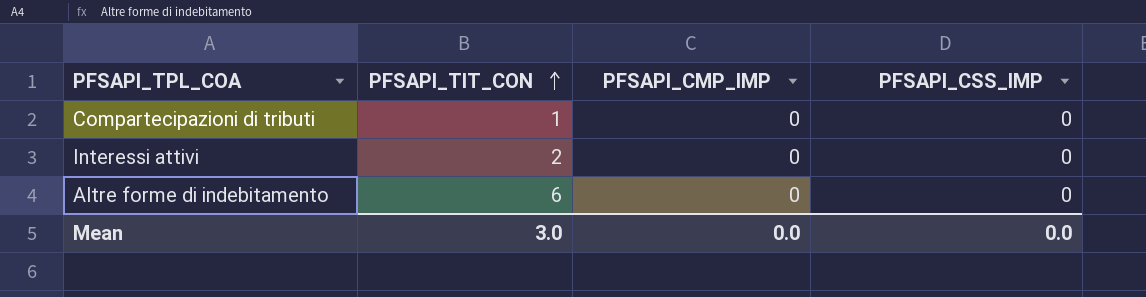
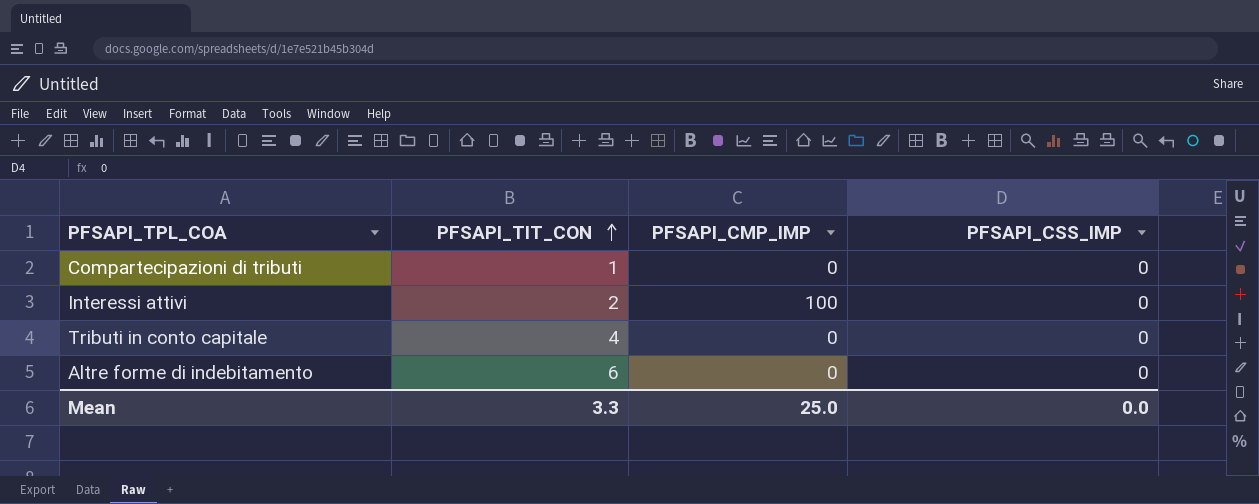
Interessi attivi | PFSAPI_CMP_IMP: 0 -> 100
row Tributi in conto capitale: none -> 4 | 0 | 0
Mean | PFSAPI_TIT_CON: 3.0 -> 3.3
Mean | PFSAPI_CMP_IMP: 0.0 -> 25.0

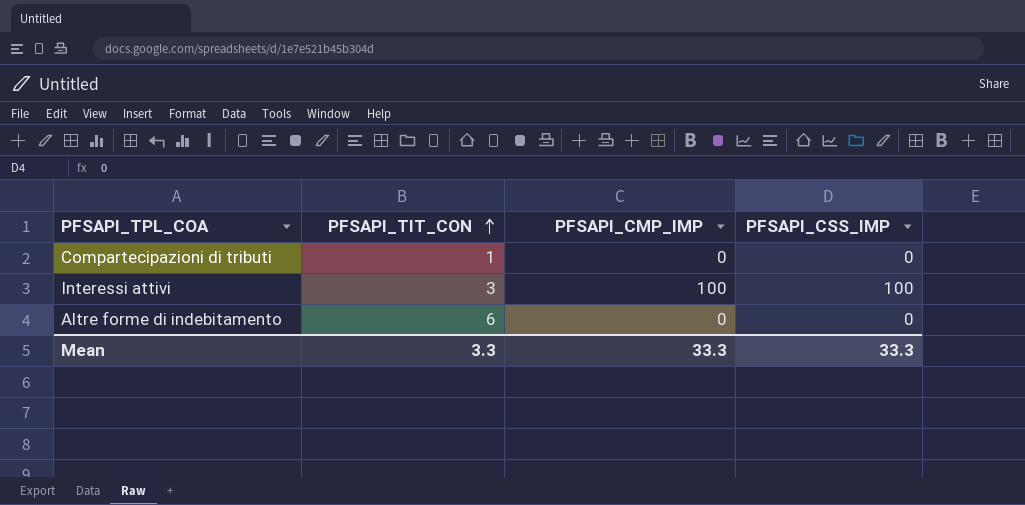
row Tributi in conto capitale: 4 | 0 | 0 -> none
Interessi attivi | PFSAPI_TIT_CON: 2 -> 3
Interessi attivi | PFSAPI_CSS_IMP: 0 -> 100
Mean | PFSAPI_CMP_IMP: 25.0 -> 33.3
Mean | PFSAPI_CSS_IMP: 0.0 -> 33.3

